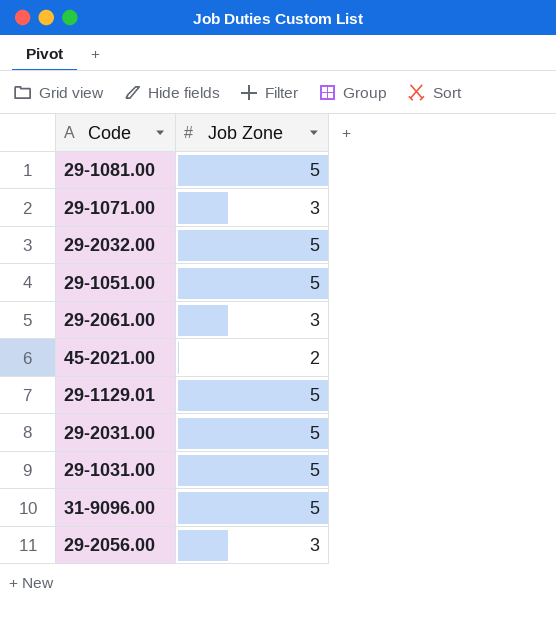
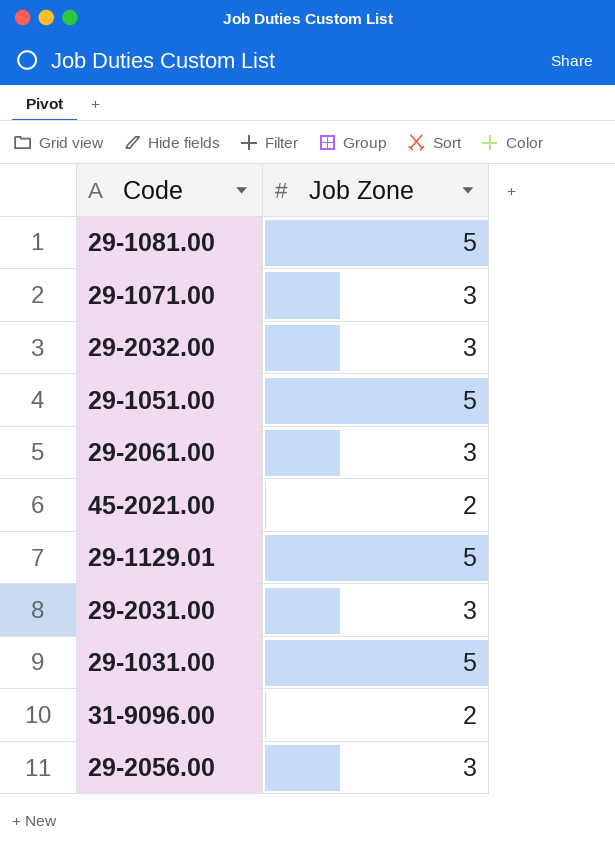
29-2032.00 | Job Zone: 5 -> 3
29-2031.00 | Job Zone: 5 -> 3
31-9096.00 | Job Zone: 5 -> 2

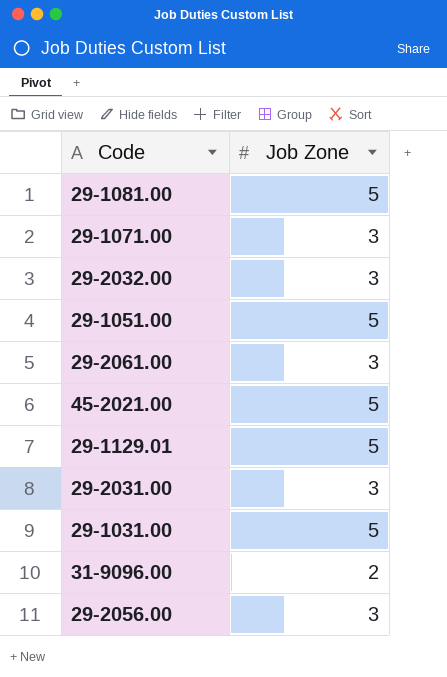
45-2021.00 | Job Zone: 2 -> 5

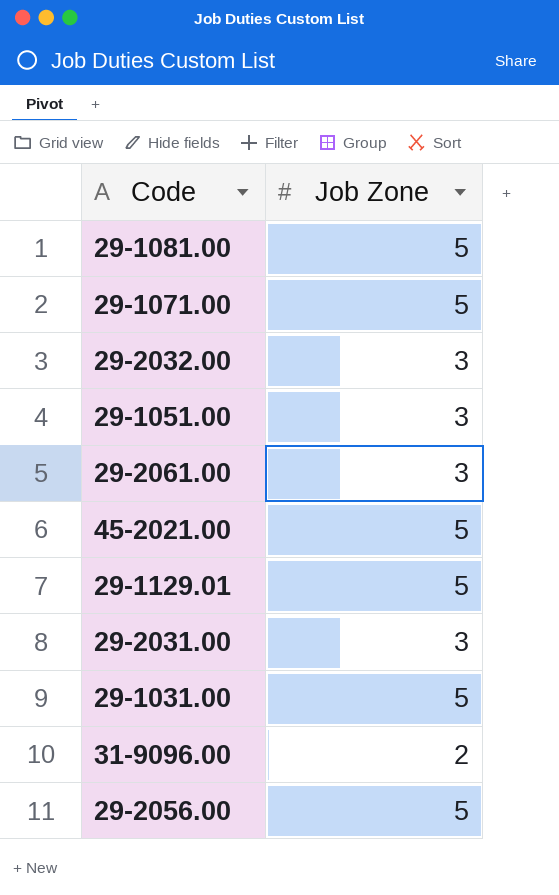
29-1071.00 | Job Zone: 3 -> 5
29-1051.00 | Job Zone: 5 -> 3
29-2056.00 | Job Zone: 3 -> 5

